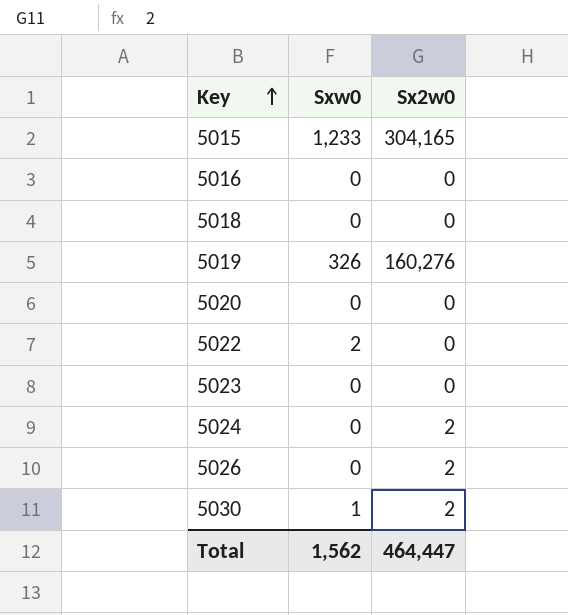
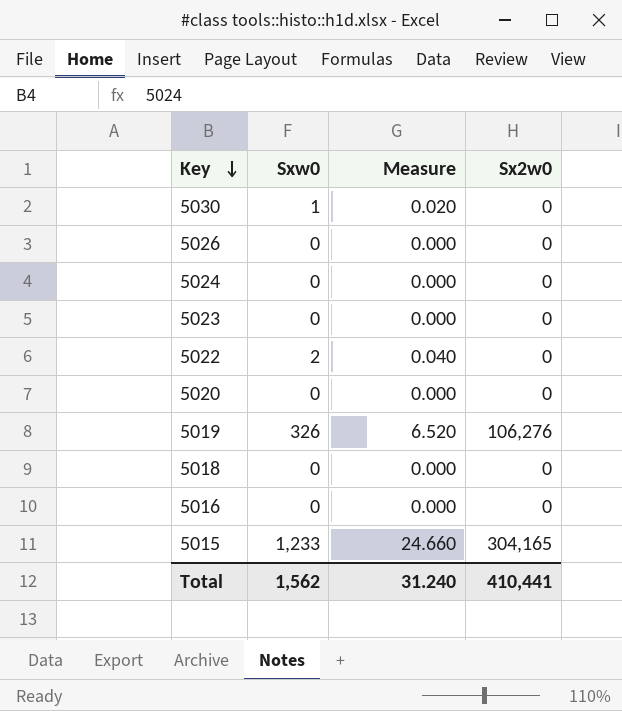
row order: Key ascending -> Key descending
column Measure | formula: none -> [Sxw0] * 0.02
5030 | Sx2w0: 2 -> 0
5026 | Sx2w0: 2 -> 0
5024 | Sx2w0: 2 -> 0
5019 | Sx2w0: 160,276 -> 106,276
Total | Sx2w0: 464,447 -> 410,441

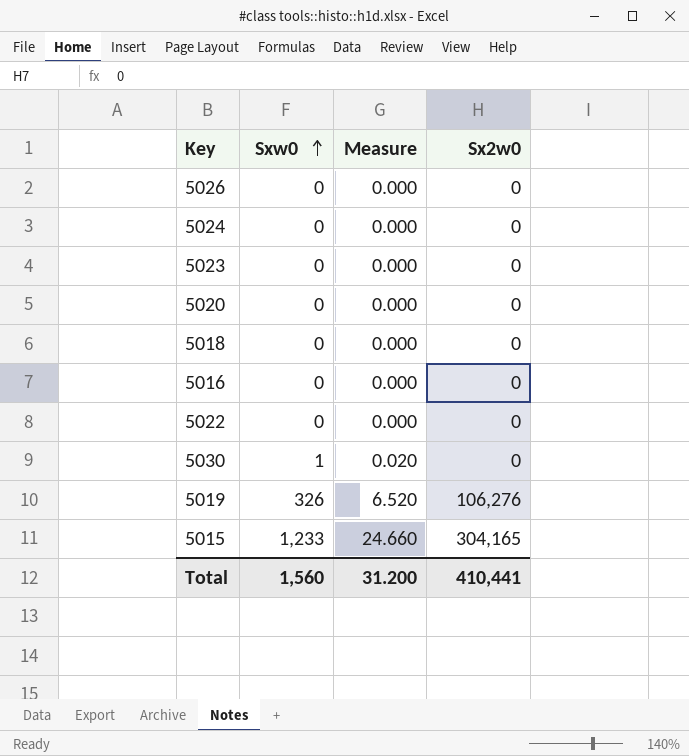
row order: Key descending -> Sxw0 ascending
5022 | Sxw0: 2 -> 0
5022 | Measure: 0.040 -> 0.000
Total | Sxw0: 1,562 -> 1,560
Total | Measure: 31.240 -> 31.200

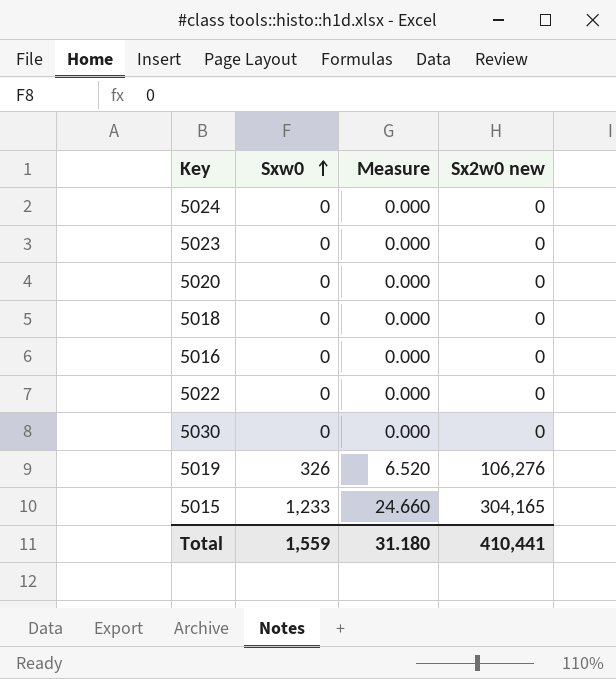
column name: Sx2w0 -> Sx2w0 new
row 5026: 0 | 0.000 | 0 -> none
5030 | Sxw0: 1 -> 0
5030 | Measure: 0.020 -> 0.000
Total | Sxw0: 1,560 -> 1,559
Total | Measure: 31.200 -> 31.180

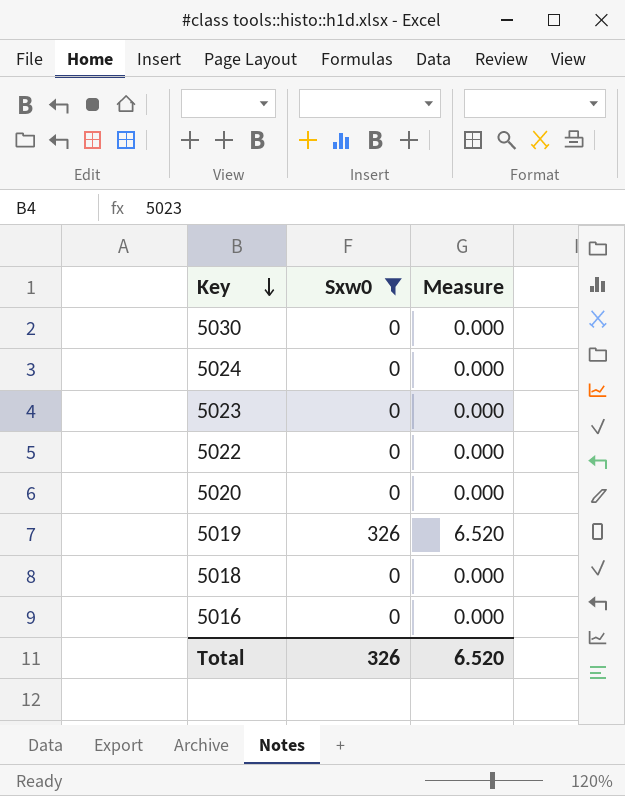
filter: none -> Sxw0 != 1,233
row order: Sxw0 ascending -> Key descending
column Sx2w0 new | position: 4 -> none
Total | Sxw0: 1,559 -> 326
Total | Measure: 31.180 -> 6.520

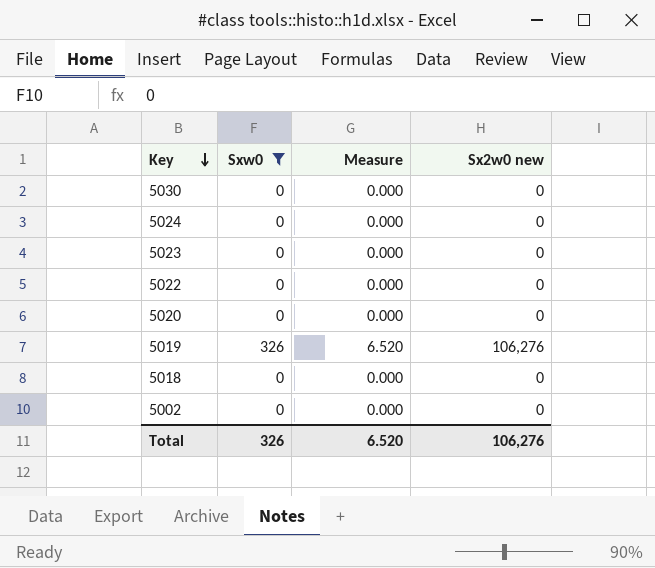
column Sx2w0 new | position: none -> 4
row 5016: 0 | 0.000 -> none
row 5002: none -> 0 | 0.000 | 0

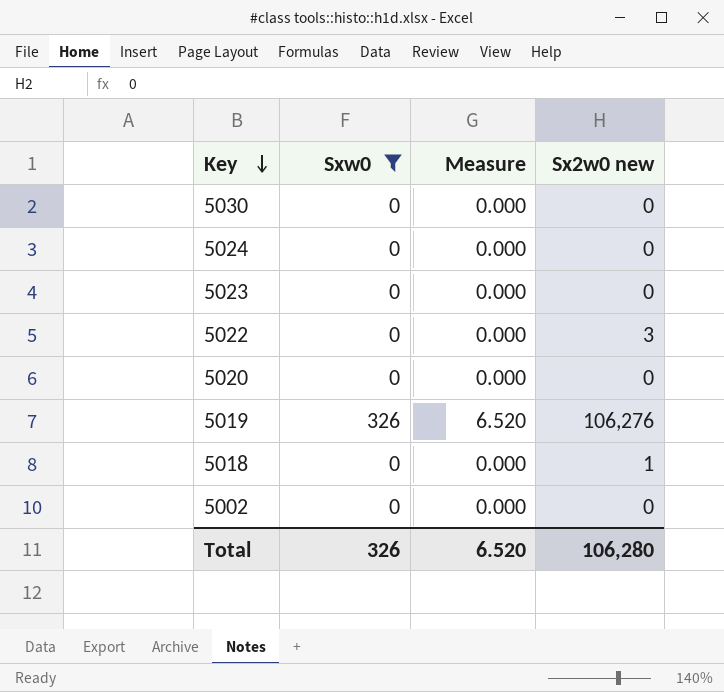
5022 | Sx2w0 new: 0 -> 3
5018 | Sx2w0 new: 0 -> 1
Total | Sx2w0 new: 106,276 -> 106,280

